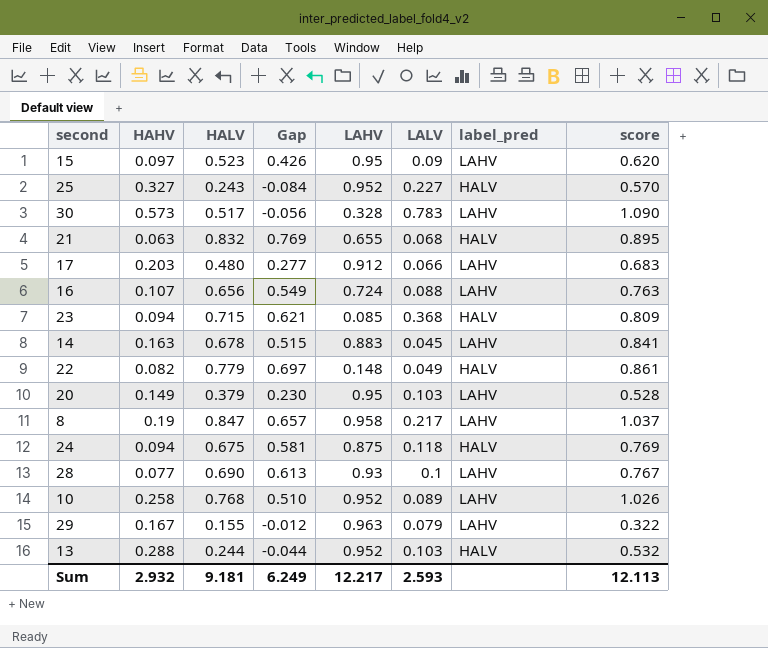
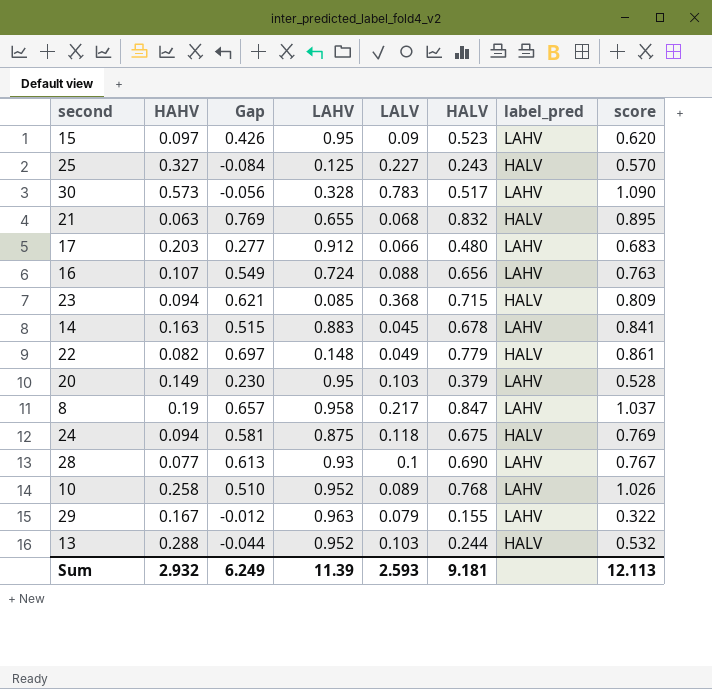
column HALV | position: 3 -> 6
25 | LAHV: 0.952 -> 0.125
Sum | LAHV: 12.217 -> 11.39

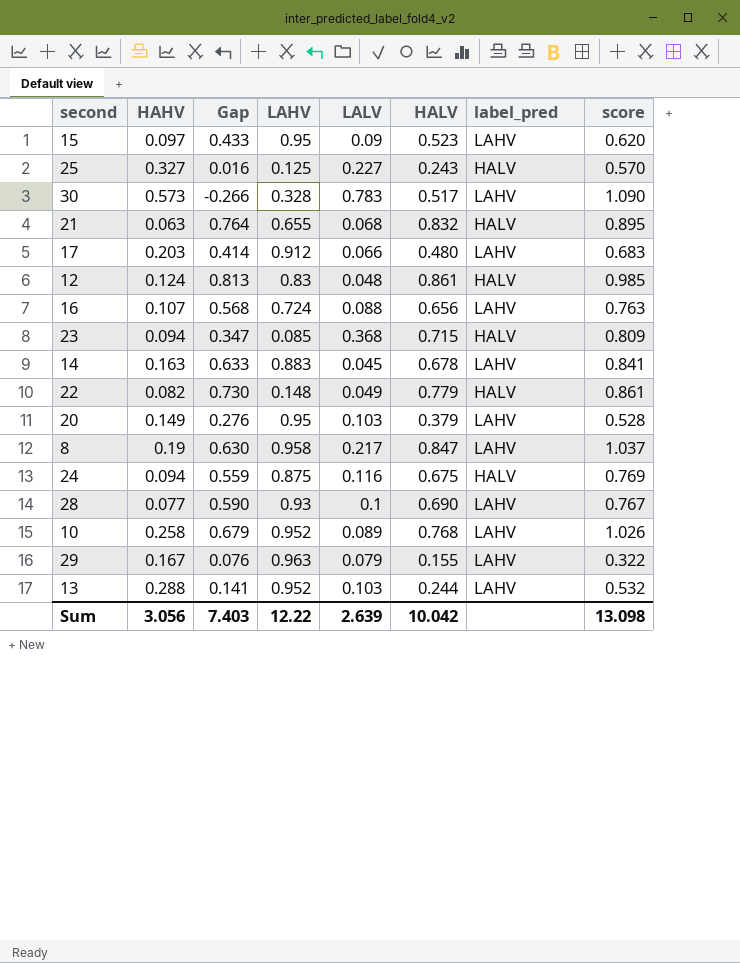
column Gap | formula: [HALV] - [HAHV] -> [HALV] - [LALV]
row 12: none -> 0.124 | 0.813 | 0.83 | 0.048 | 0.861 | HALV | 0.985
24 | LALV: 0.118 -> 0.116
13 | label_pred: HALV -> LAHV
Sum | HAHV: 2.932 -> 3.056
Sum | Gap: 6.249 -> 7.403
Sum | LAHV: 11.39 -> 12.22
Sum | LALV: 2.593 -> 2.639
Sum | HALV: 9.181 -> 10.042
Sum | score: 12.113 -> 13.098

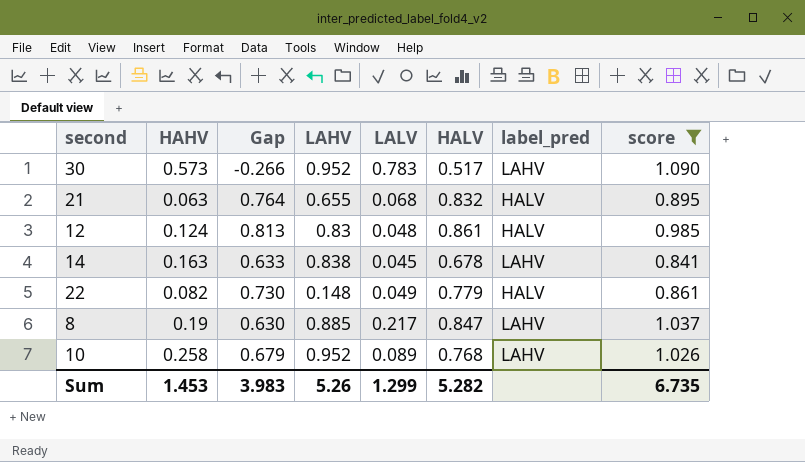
filter: none -> score >= 0.841
30 | LAHV: 0.328 -> 0.952
14 | LAHV: 0.883 -> 0.838
8 | LAHV: 0.958 -> 0.885
Sum | HAHV: 3.056 -> 1.453
Sum | Gap: 7.403 -> 3.983
Sum | LAHV: 12.22 -> 5.26
Sum | LALV: 2.639 -> 1.299
Sum | HALV: 10.042 -> 5.282
Sum | score: 13.098 -> 6.735

